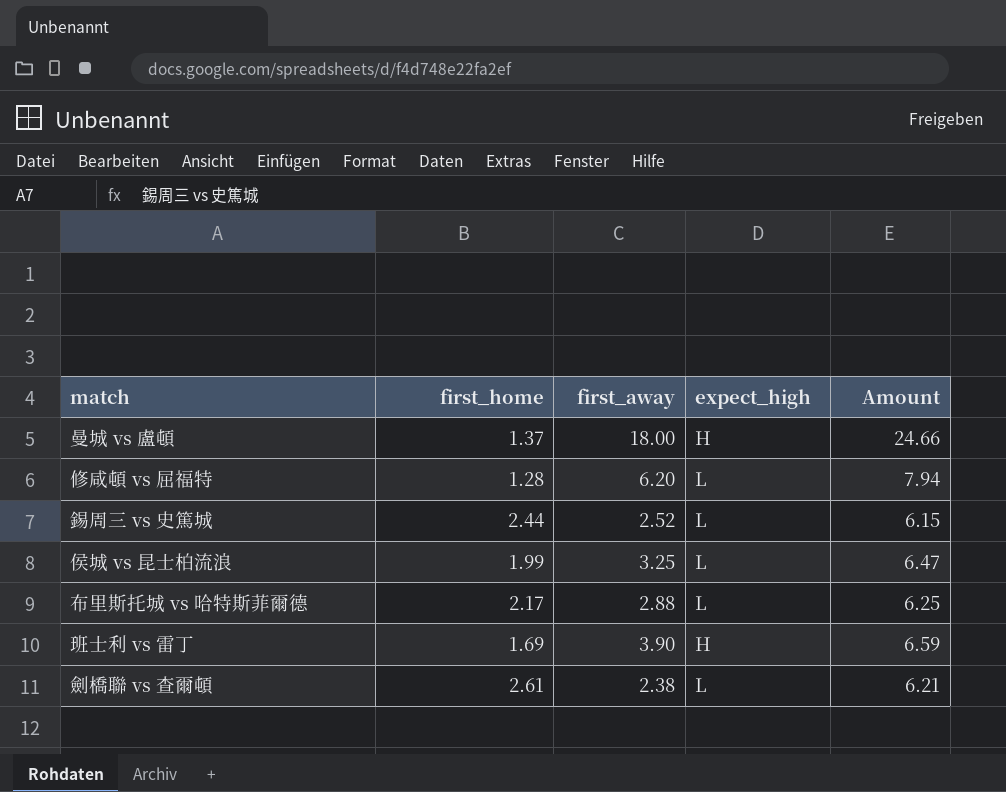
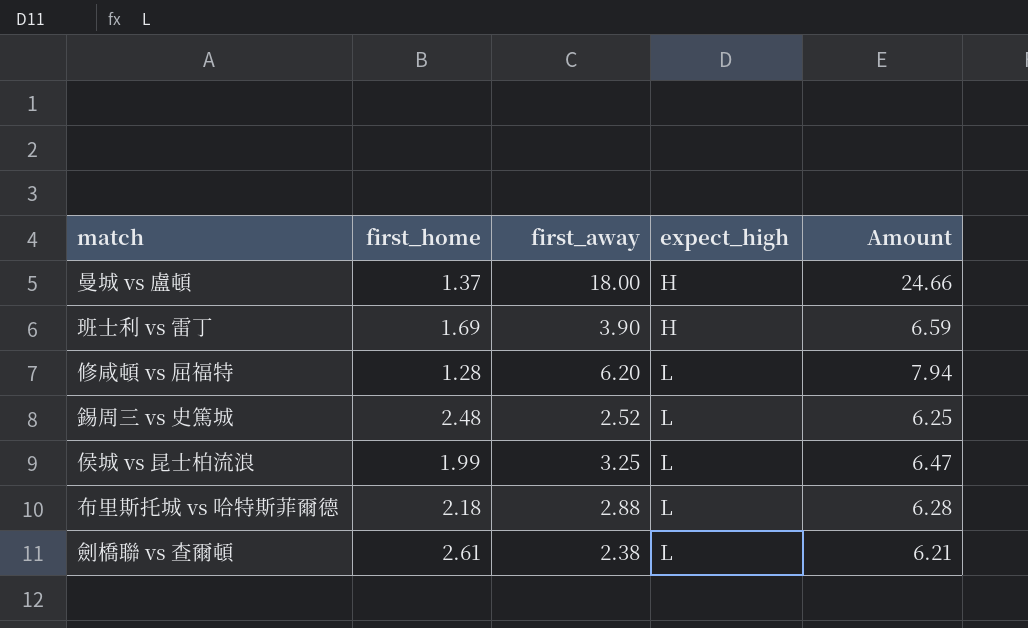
row order: none -> expect_high ascending
錫周三 vs 史篤城 | first_home: 2.44 -> 2.48
錫周三 vs 史篤城 | Amount: 6.15 -> 6.25
布里斯托城 vs 哈特斯菲爾德 | first_home: 2.17 -> 2.18
布里斯托城 vs 哈特斯菲爾德 | Amount: 6.25 -> 6.28

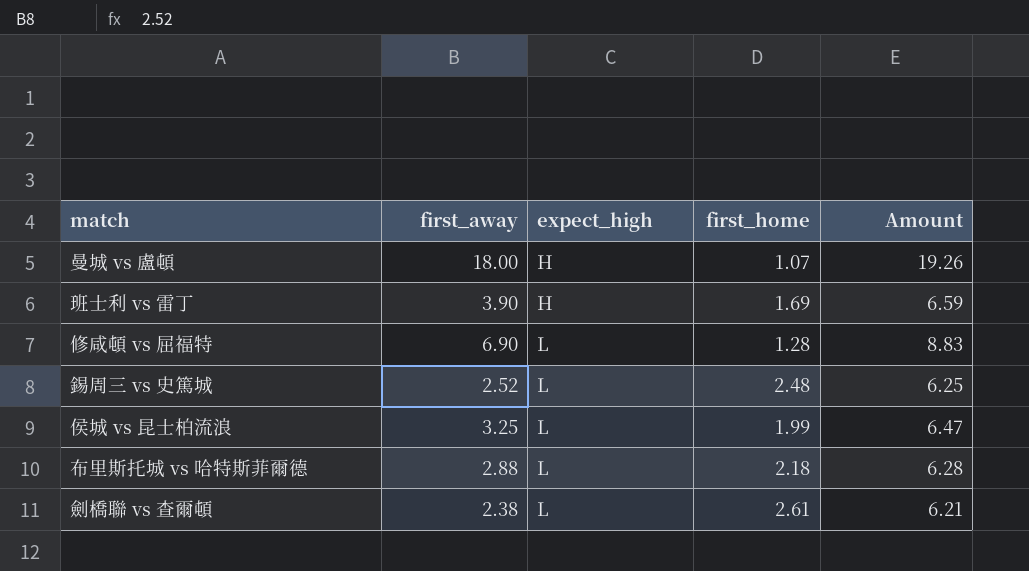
column first_home | position: 2 -> 4
曼城 vs 盧頓 | first_home: 1.37 -> 1.07
曼城 vs 盧頓 | Amount: 24.66 -> 19.26
修咸頓 vs 屈福特 | first_away: 6.20 -> 6.90
修咸頓 vs 屈福特 | Amount: 7.94 -> 8.83

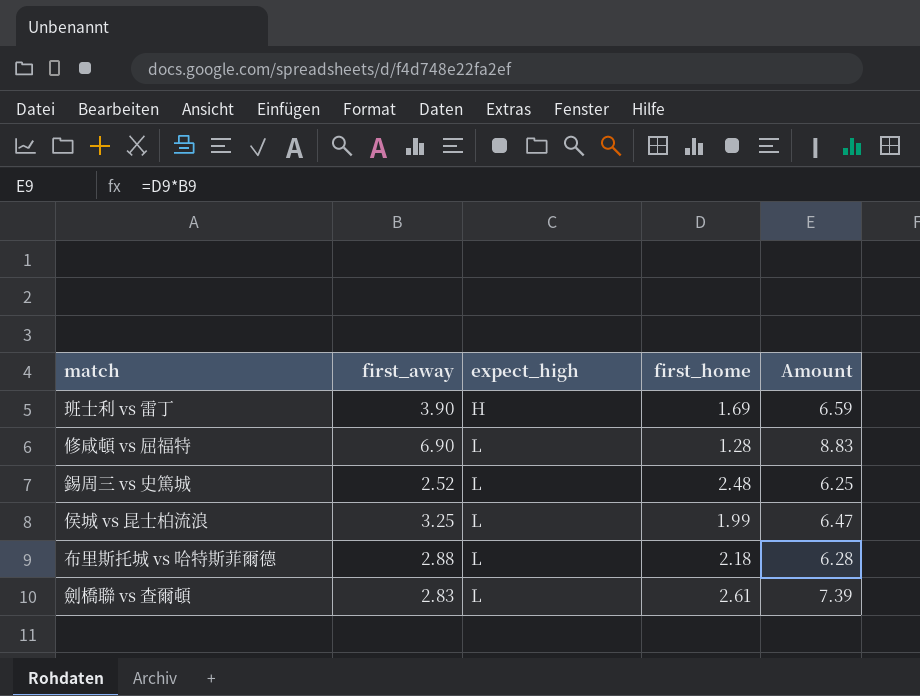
row 曼城 vs 盧頓: 18.00 | H | 1.07 | 19.26 -> none
劍橋聯 vs 查爾頓 | first_away: 2.38 -> 2.83
劍橋聯 vs 查爾頓 | Amount: 6.21 -> 7.39

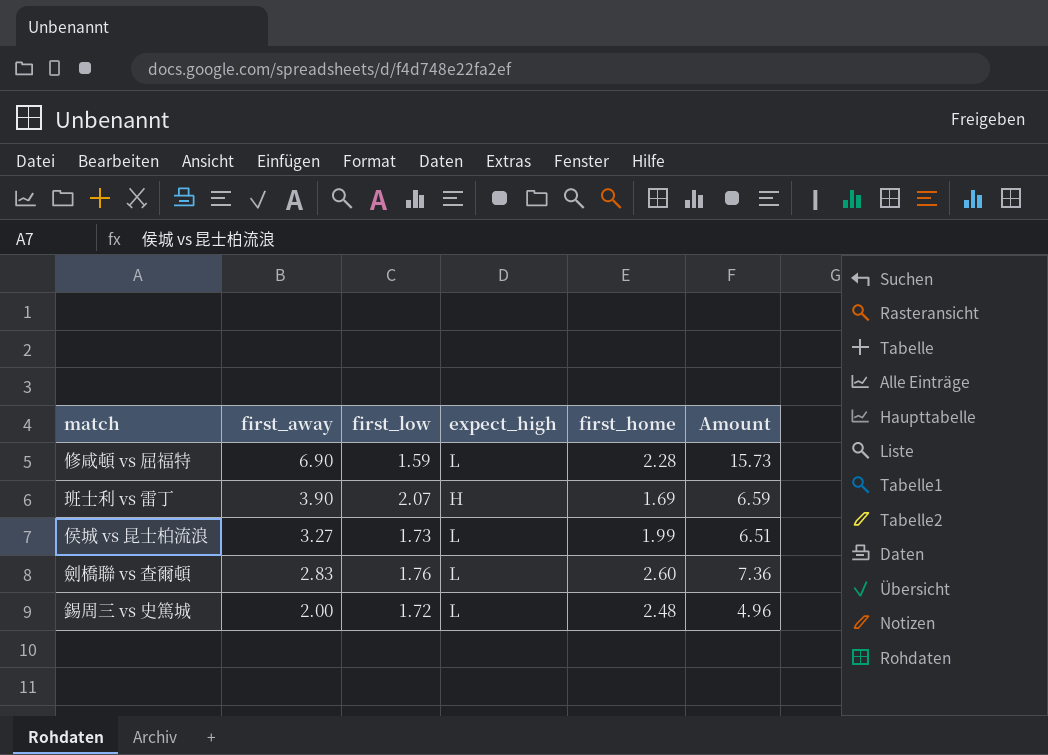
row order: expect_high ascending -> first_away descending
column first_low | position: none -> 3
row 布里斯托城 vs 哈特斯菲爾德: 2.88 | L | 2.18 | 6.28 -> none
修咸頓 vs 屈福特 | first_home: 1.28 -> 2.28
修咸頓 vs 屈福特 | Amount: 8.83 -> 15.73
侯城 vs 昆士柏流浪 | first_away: 3.25 -> 3.27
侯城 vs 昆士柏流浪 | Amount: 6.47 -> 6.51
劍橋聯 vs 查爾頓 | first_home: 2.61 -> 2.60
劍橋聯 vs 查爾頓 | Amount: 7.39 -> 7.36
錫周三 vs 史篤城 | first_away: 2.52 -> 2.00
錫周三 vs 史篤城 | Amount: 6.25 -> 4.96

